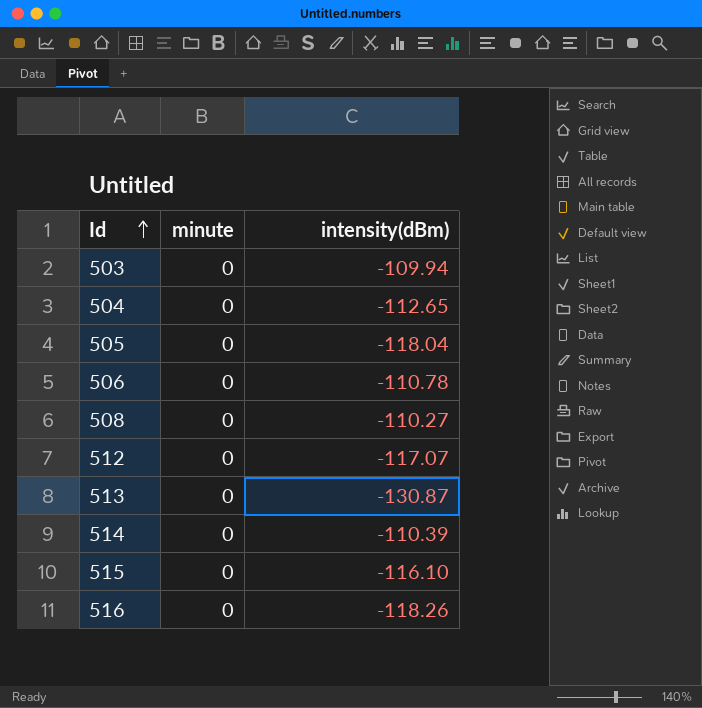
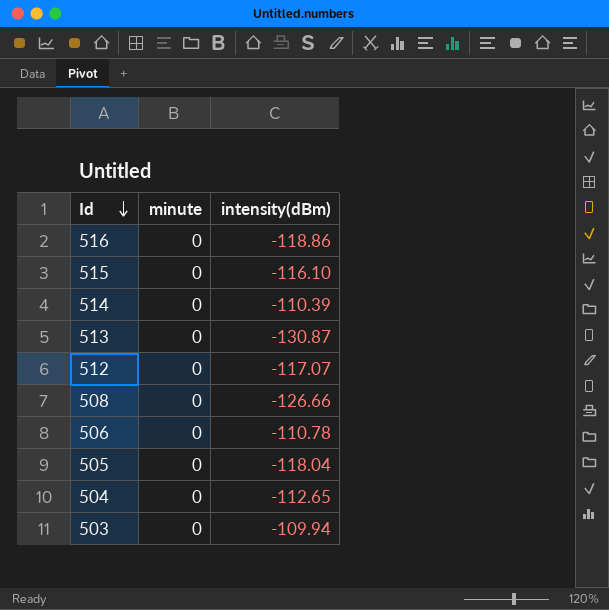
row order: Id ascending -> Id descending
516 | intensity(dBm): -118.26 -> -118.86
508 | intensity(dBm): -110.27 -> -126.66

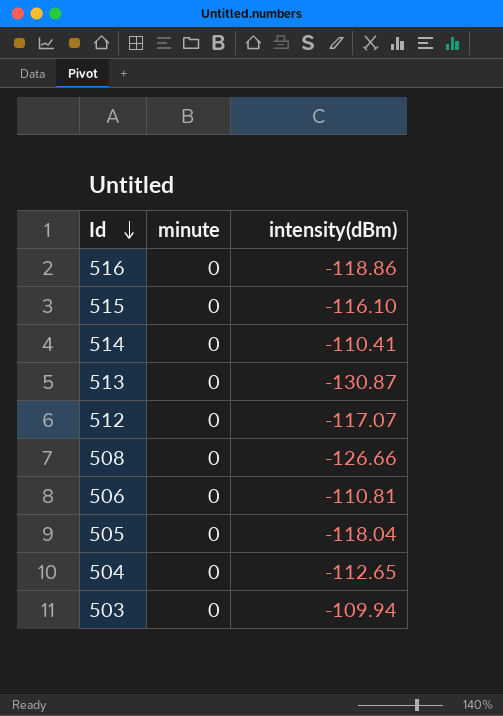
514 | intensity(dBm): -110.39 -> -110.41
506 | intensity(dBm): -110.78 -> -110.81

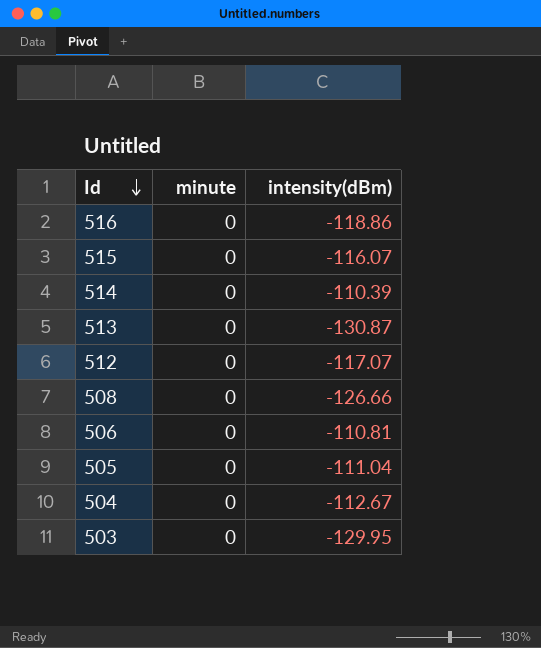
515 | intensity(dBm): -116.10 -> -116.07
514 | intensity(dBm): -110.41 -> -110.39
505 | intensity(dBm): -118.04 -> -111.04
504 | intensity(dBm): -112.65 -> -112.67
503 | intensity(dBm): -109.94 -> -129.95

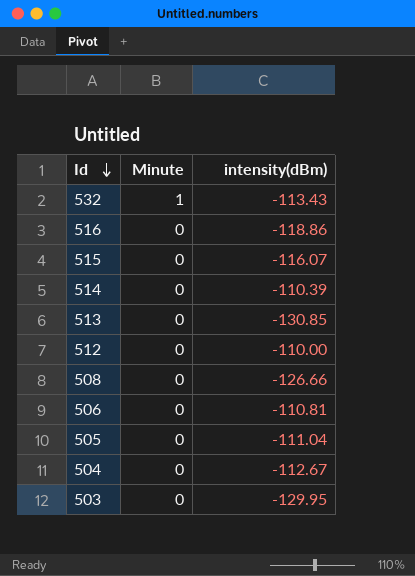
column name: minute -> Minute
row 532: none -> 1 | -113.43
513 | intensity(dBm): -130.87 -> -130.85
512 | intensity(dBm): -117.07 -> -110.00

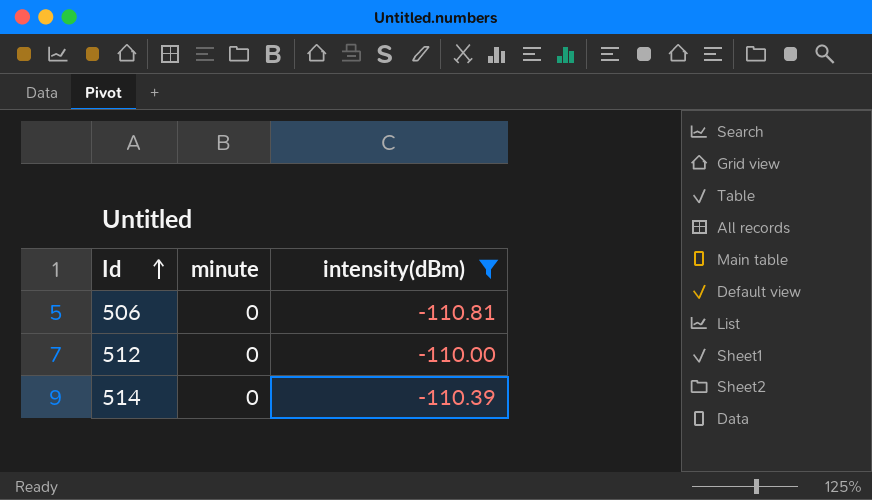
filter: none -> intensity(dBm) >= -110.81
row order: Id descending -> Id ascending
column name: Minute -> minute

